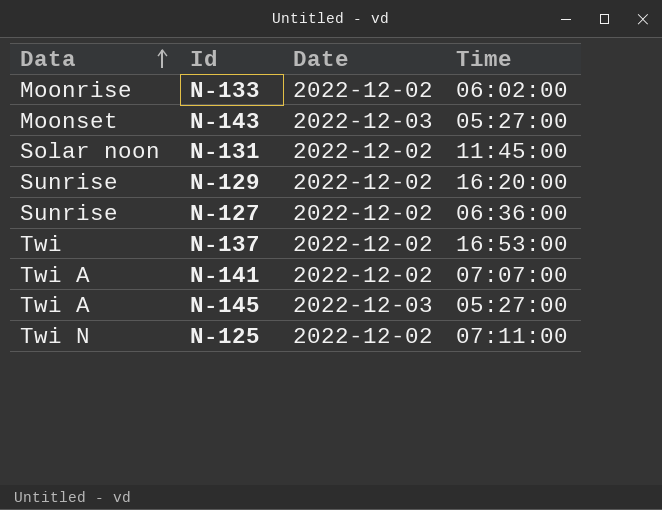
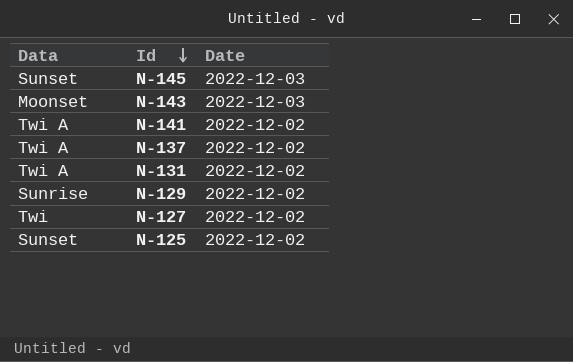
row order: Data ascending -> Id descending
column Time | position: 4 -> none
row N-133: Moonrise | 2022-12-02 | 06:02:00 -> none
N-145 | Data: Twi A -> Sunset
N-137 | Data: Twi -> Twi A
N-131 | Data: Solar noon -> Twi A
N-127 | Data: Sunrise -> Twi
N-125 | Data: Twi N -> Sunset

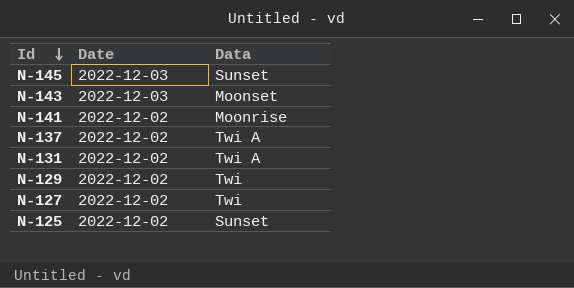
column Data | position: 1 -> 3
N-141 | Data: Twi A -> Moonrise
N-129 | Data: Sunrise -> Twi

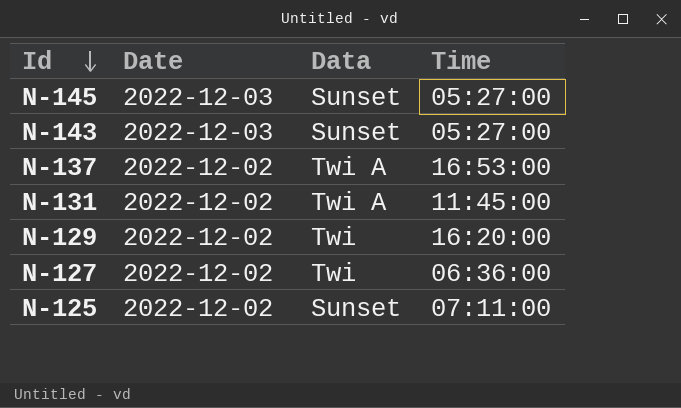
column Time | position: none -> 4
row N-141: 2022-12-02 | Moonrise -> none
N-143 | Data: Moonset -> Sunset

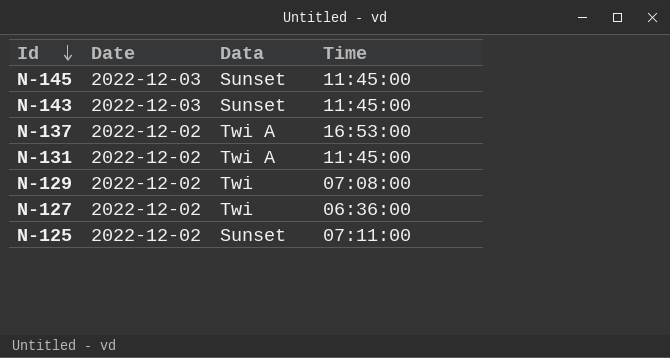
N-145 | Time: 05:27:00 -> 11:45:00
N-143 | Time: 05:27:00 -> 11:45:00
N-129 | Time: 16:20:00 -> 07:08:00

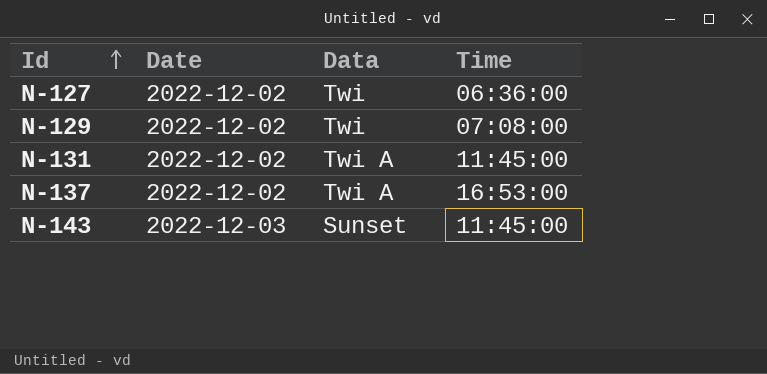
row order: Id descending -> Id ascending
row N-145: 2022-12-03 | Sunset | 11:45:00 -> none
row N-125: 2022-12-02 | Sunset | 07:11:00 -> none

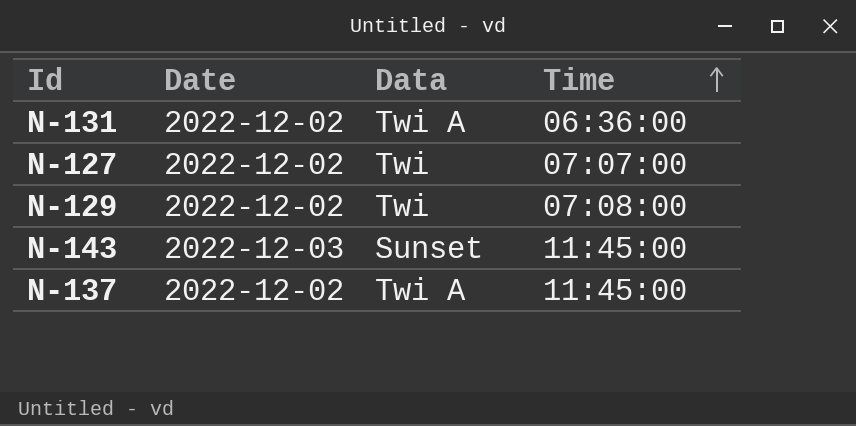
row order: Id ascending -> Time ascending
N-131 | Time: 11:45:00 -> 06:36:00
N-127 | Time: 06:36:00 -> 07:07:00
N-137 | Time: 16:53:00 -> 11:45:00

